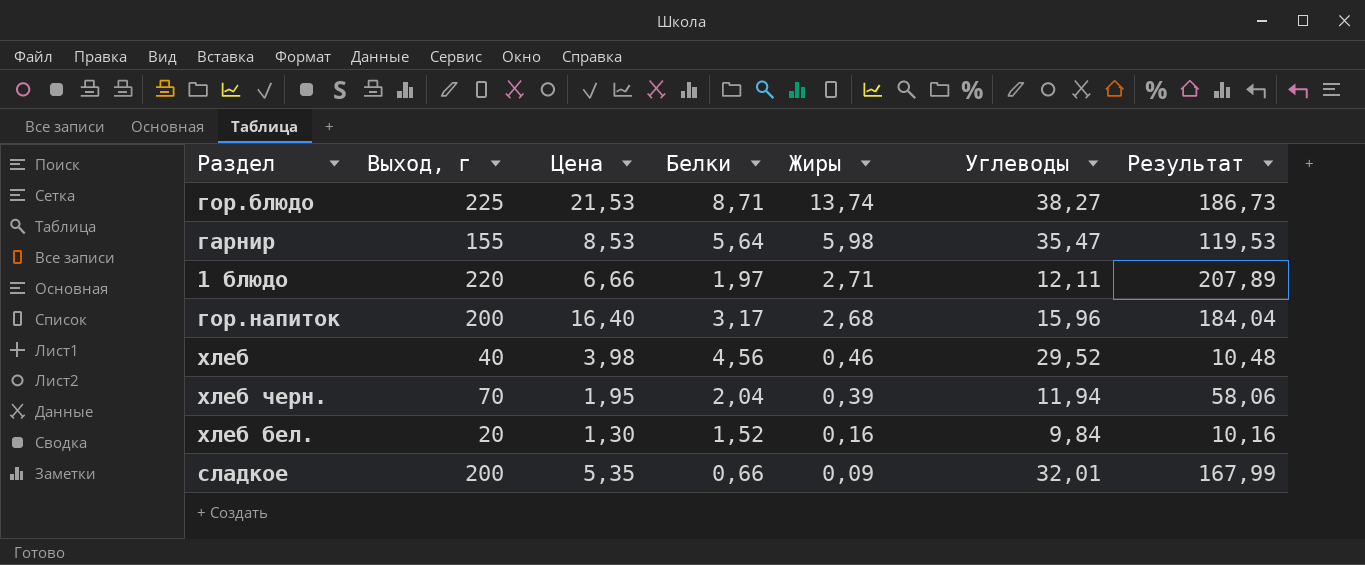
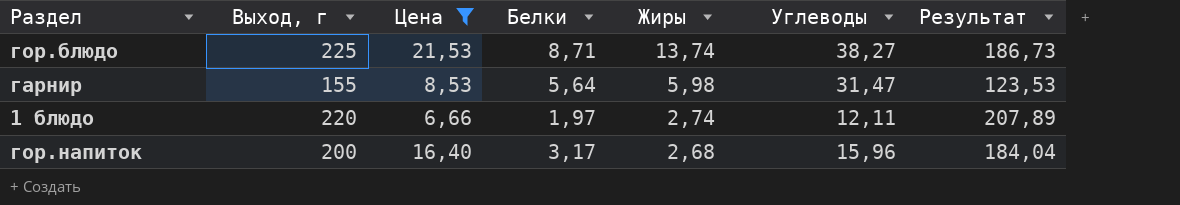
filter: none -> Цена >= 6,66
гарнир | Углеводы: 35,47 -> 31,47
гарнир | Результат: 119,53 -> 123,53
1 блюдо | Жиры: 2,71 -> 2,74

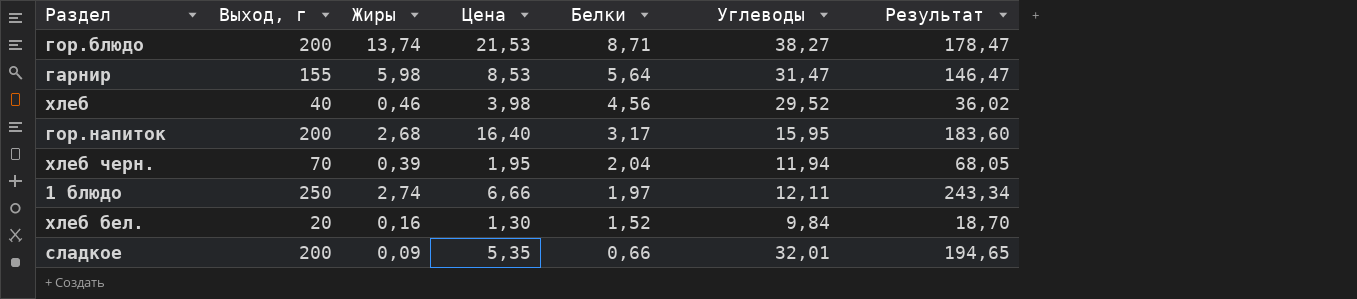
filter: Цена >= 6,66 -> none
row order: Жиры descending -> Белки descending
column Жиры | position: 5 -> 3
column Результат | formula: [Выход, г] - [Углеводы] -> [Выход, г] - [Цена]
гор.блюдо | Выход, г: 225 -> 200
гор.напиток | Углеводы: 15,96 -> 15,95
1 блюдо | Выход, г: 220 -> 250

